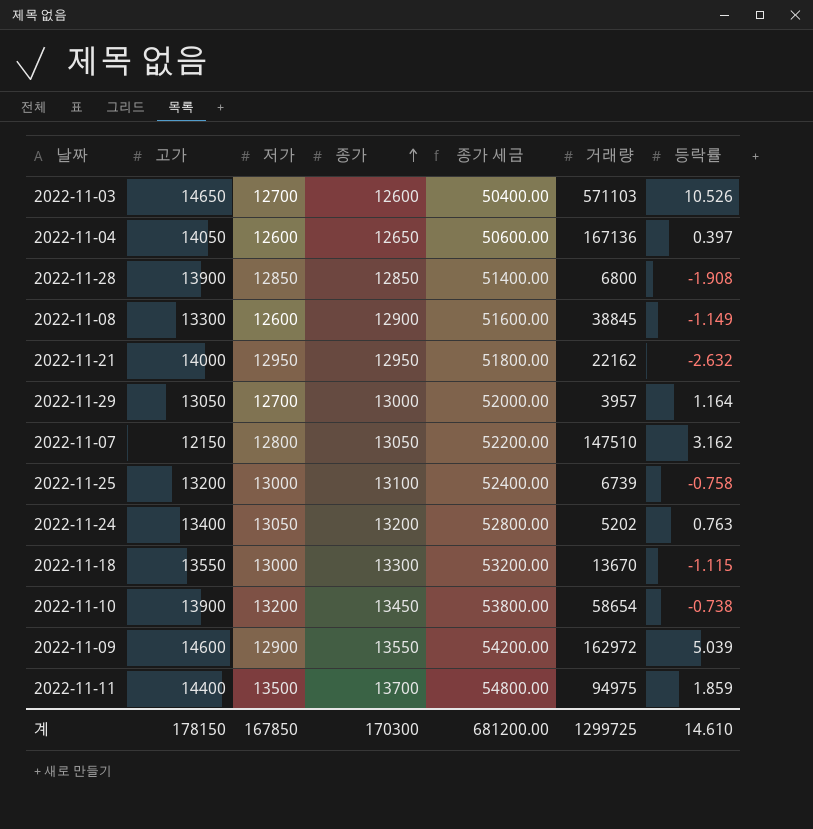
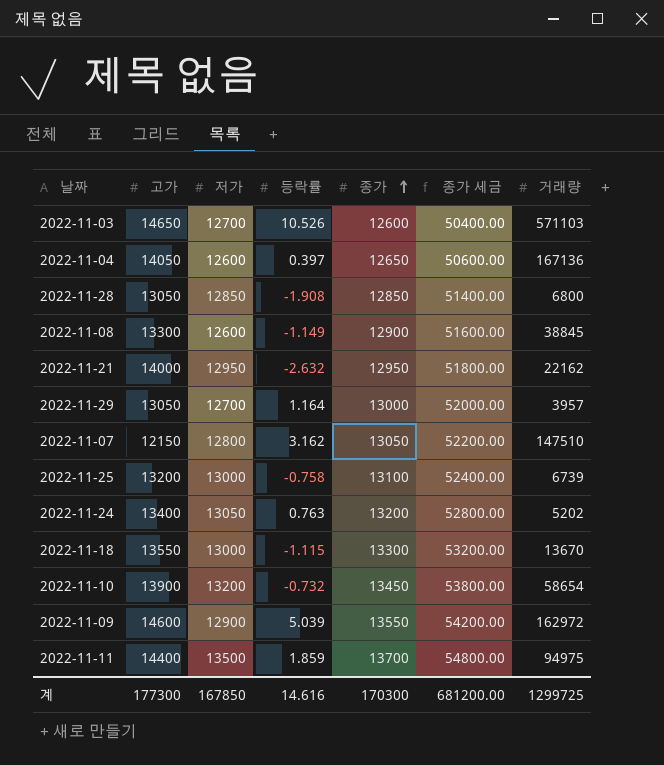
column 등락률 | position: 7 -> 4
2022-11-28 | 고가: 13900 -> 13050
2022-11-10 | 등락률: -0.738 -> -0.732
계 | 고가: 178150 -> 177300
계 | 등락률: 14.610 -> 14.616

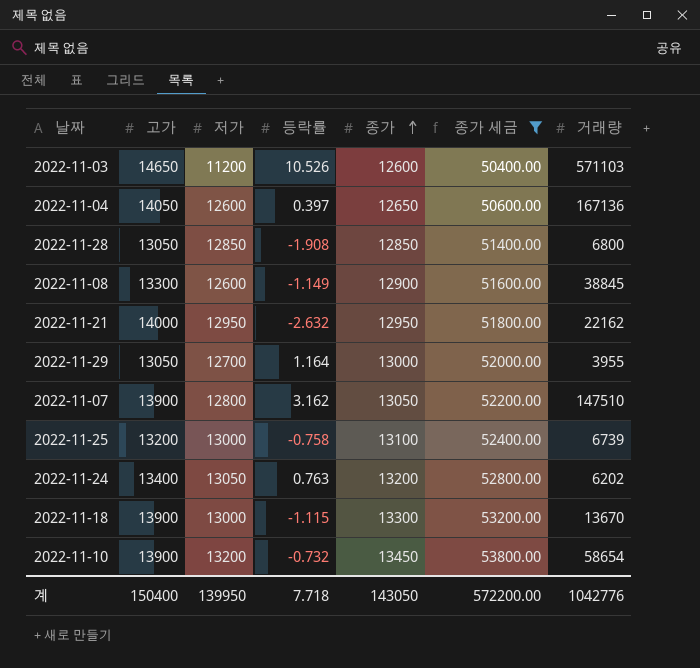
filter: none -> 종가 세금 <= 53800.00
2022-11-03 | 저가: 12700 -> 11200
2022-11-29 | 거래량: 3957 -> 3955
2022-11-07 | 고가: 12150 -> 13900
2022-11-24 | 거래량: 5202 -> 6202
2022-11-18 | 고가: 13550 -> 13900
계 | 고가: 177300 -> 150400
계 | 저가: 167850 -> 139950
계 | 등락률: 14.616 -> 7.718
계 | 종가: 170300 -> 143050
계 | 종가 세금: 681200.00 -> 572200.00
계 | 거래량: 1299725 -> 1042776

